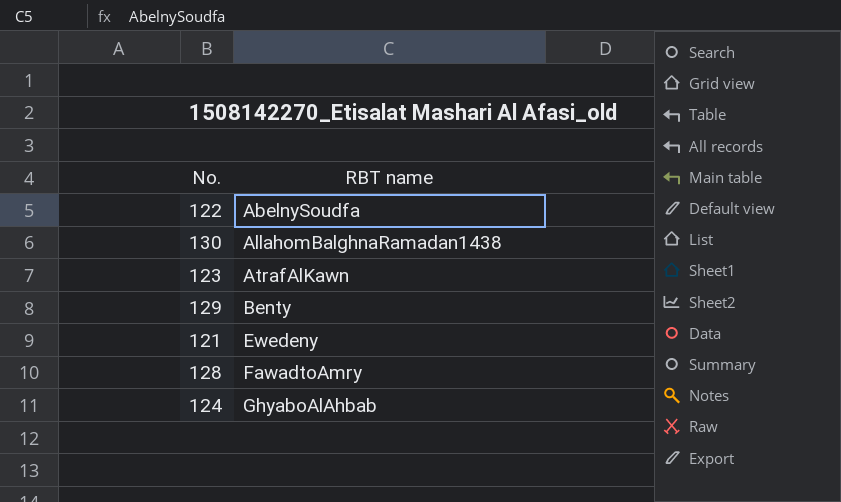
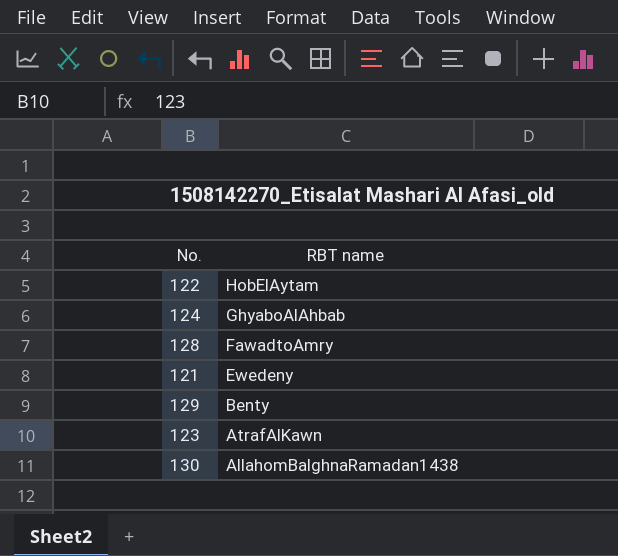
row order: RBT name ascending -> RBT name descending
122 | RBT name: AbelnySoudfa -> HobElAytam

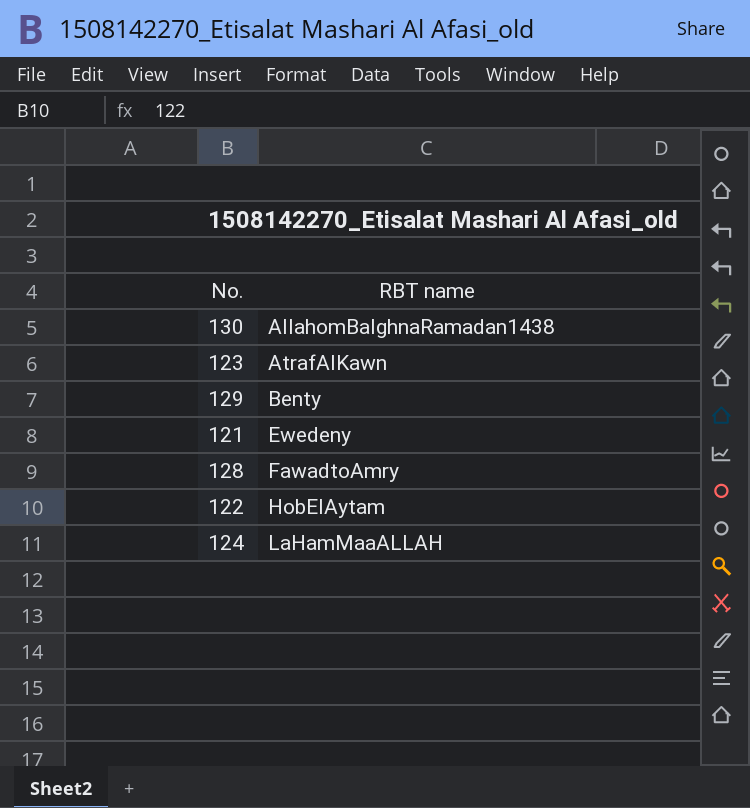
row order: RBT name descending -> RBT name ascending
124 | RBT name: GhyaboAlAhbab -> LaHamMaaALLAH

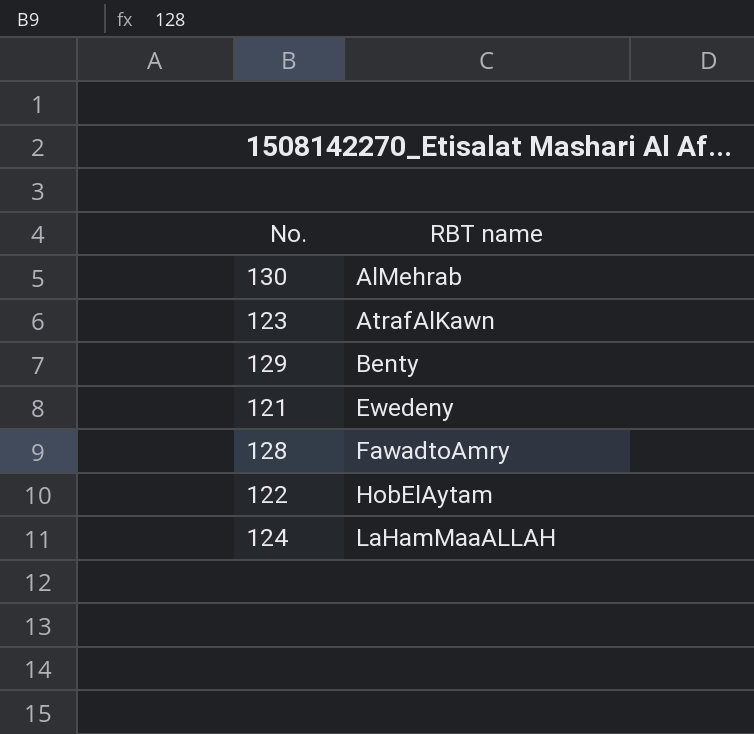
130 | RBT name: AllahomBalghnaRamadan1438 -> AlMehrab

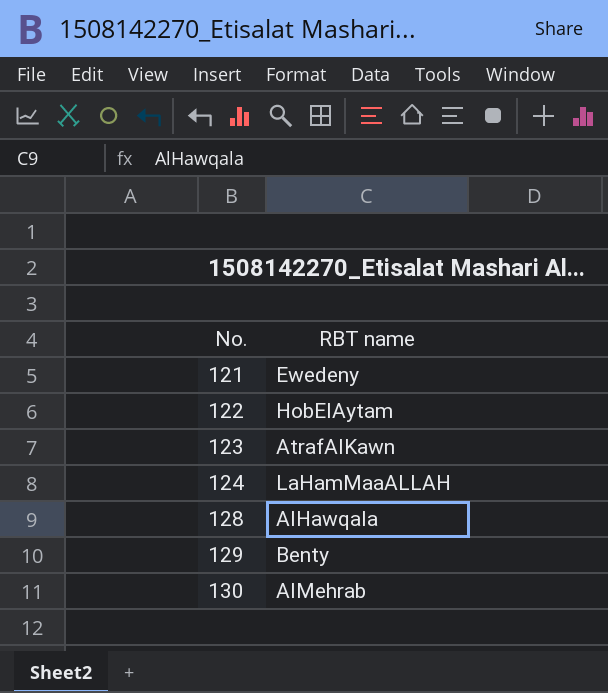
row order: RBT name ascending -> No. ascending
128 | RBT name: FawadtoAmry -> AlHawqala

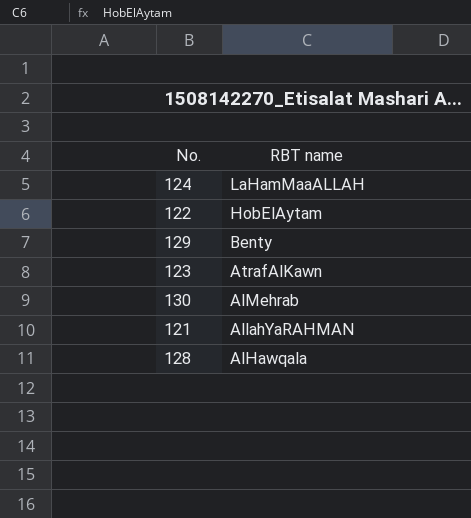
row order: No. ascending -> RBT name descending
121 | RBT name: Ewedeny -> AllahYaRAHMAN

